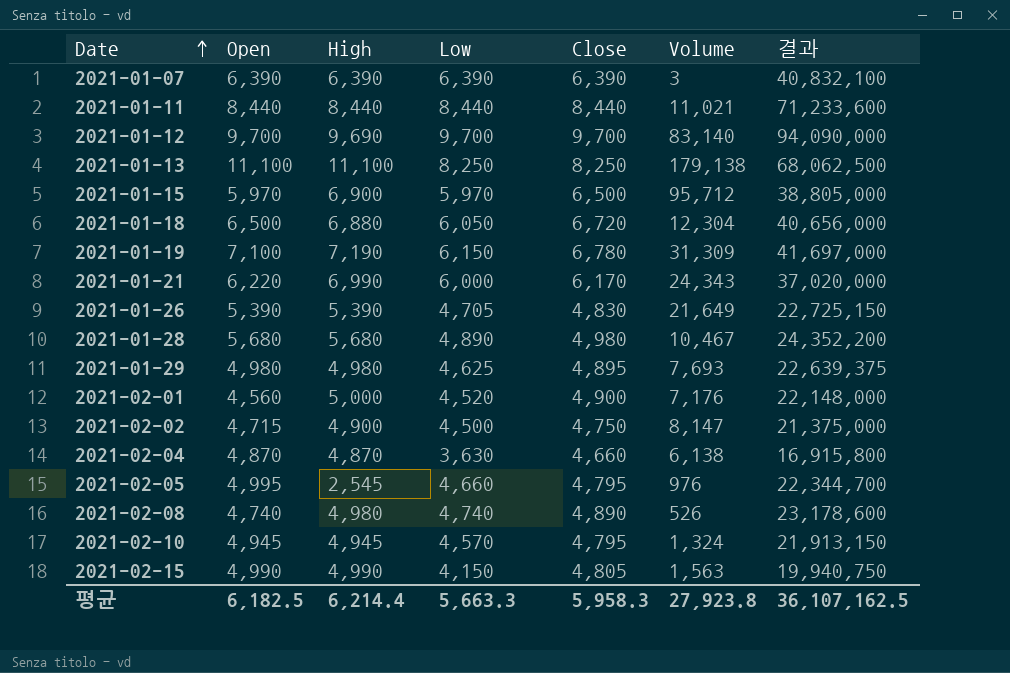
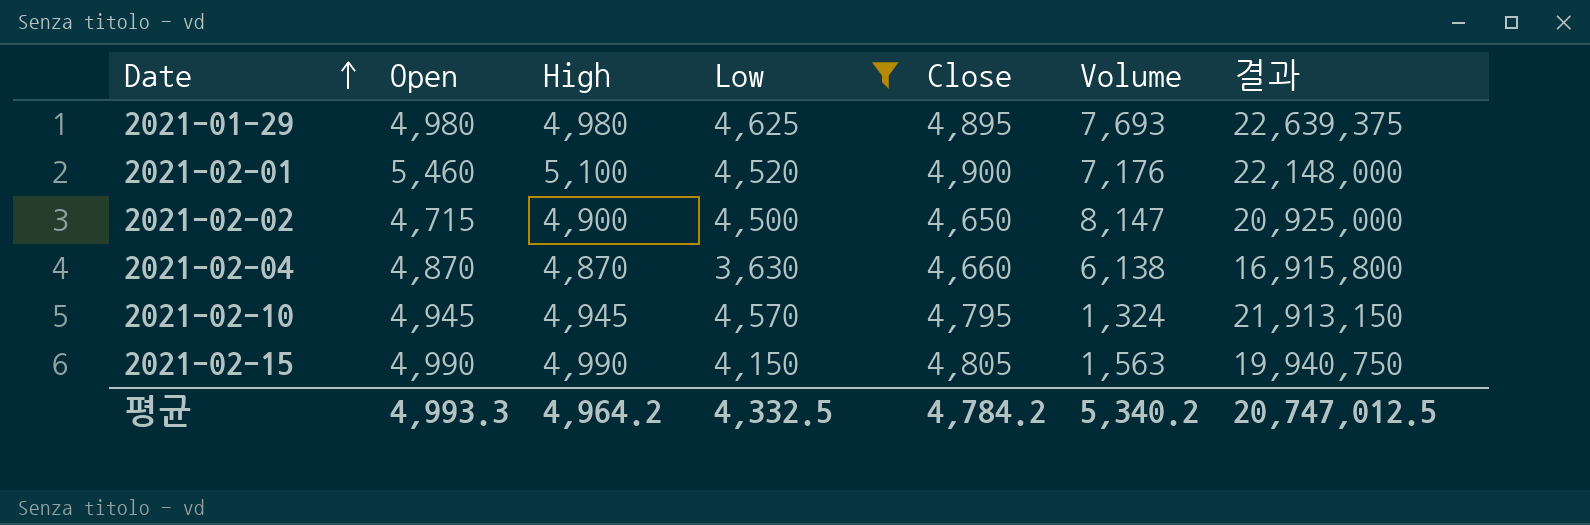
filter: none -> Low <= 4,625
2021-02-01 | Open: 4,560 -> 5,460
2021-02-01 | High: 5,000 -> 5,100
2021-02-02 | Close: 4,750 -> 4,650
2021-02-02 | 결과: 21,375,000 -> 20,925,000
평균 | Open: 6,182.5 -> 4,993.3
평균 | High: 6,214.4 -> 4,964.2
평균 | Low: 5,663.3 -> 4,332.5
평균 | Close: 5,958.3 -> 4,784.2
평균 | Volume: 27,923.8 -> 5,340.2
평균 | 결과: 36,107,162.5 -> 20,747,012.5

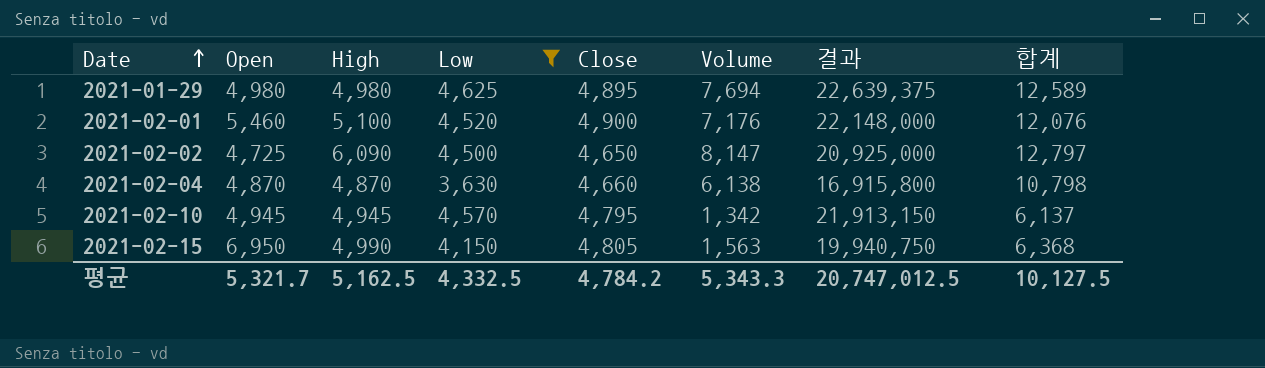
column 합계 | formula: none -> [Close] + [Volume]
2021-01-29 | Volume: 7,693 -> 7,694
2021-02-02 | Open: 4,715 -> 4,725
2021-02-02 | High: 4,900 -> 6,090
2021-02-10 | Volume: 1,324 -> 1,342
2021-02-15 | Open: 4,990 -> 6,950
평균 | Open: 4,993.3 -> 5,321.7
평균 | High: 4,964.2 -> 5,162.5
평균 | Volume: 5,340.2 -> 5,343.3

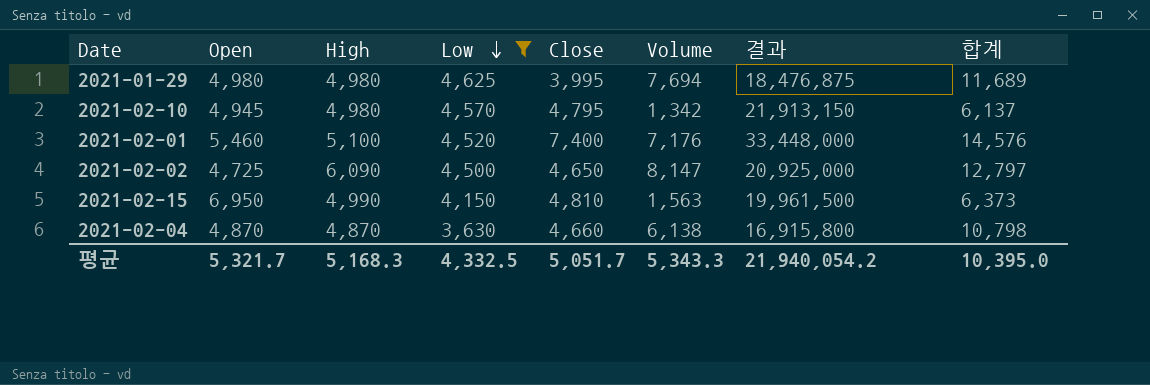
row order: Date ascending -> Low descending
2021-01-29 | Close: 4,895 -> 3,995
2021-01-29 | 결과: 22,639,375 -> 18,476,875
2021-01-29 | 합계: 12,589 -> 11,689
2021-02-10 | High: 4,945 -> 4,980
2021-02-01 | Close: 4,900 -> 7,400
2021-02-01 | 결과: 22,148,000 -> 33,448,000
2021-02-01 | 합계: 12,076 -> 14,576
2021-02-15 | Close: 4,805 -> 4,810
2021-02-15 | 결과: 19,940,750 -> 19,961,500
2021-02-15 | 합계: 6,368 -> 6,373
평균 | High: 5,162.5 -> 5,168.3
평균 | Close: 4,784.2 -> 5,051.7
평균 | 결과: 20,747,012.5 -> 21,940,054.2
평균 | 합계: 10,127.5 -> 10,395.0

